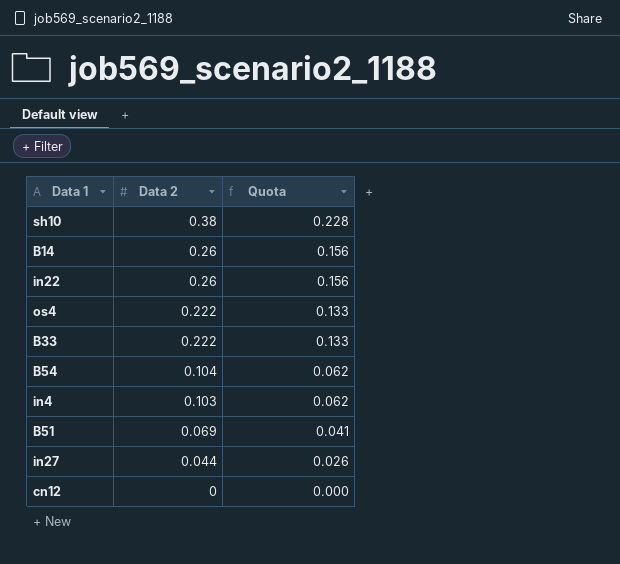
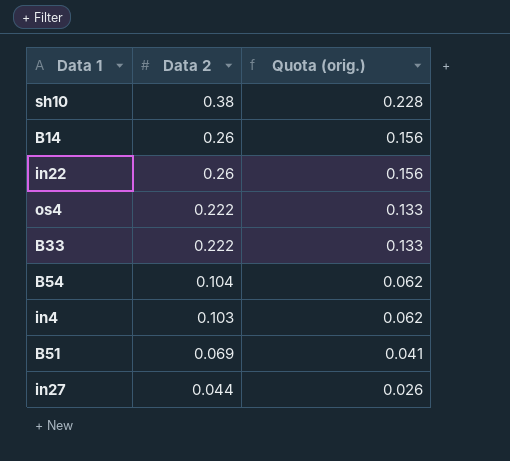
column name: Quota -> Quota (orig.)
row cn12: 0 | 0.000 -> none

